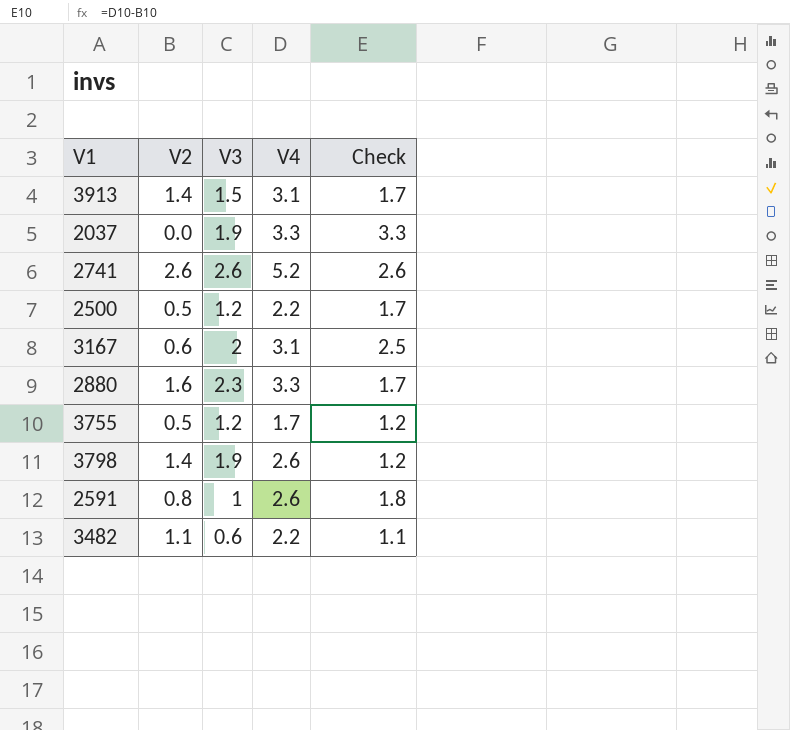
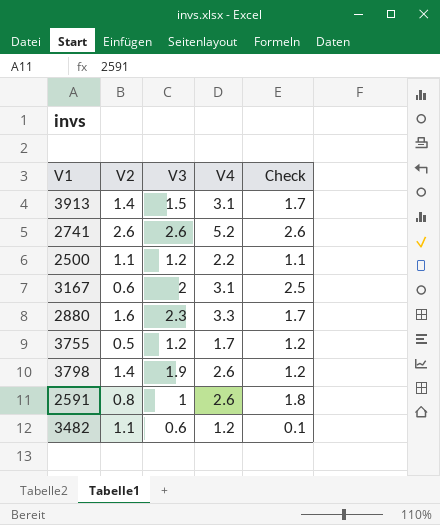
row 2037: 0.0 | 1.9 | 3.3 | 3.3 -> none
2500 | V2: 0.5 -> 1.1
2500 | Check: 1.7 -> 1.1
3482 | V4: 2.2 -> 1.2
3482 | Check: 1.1 -> 0.1

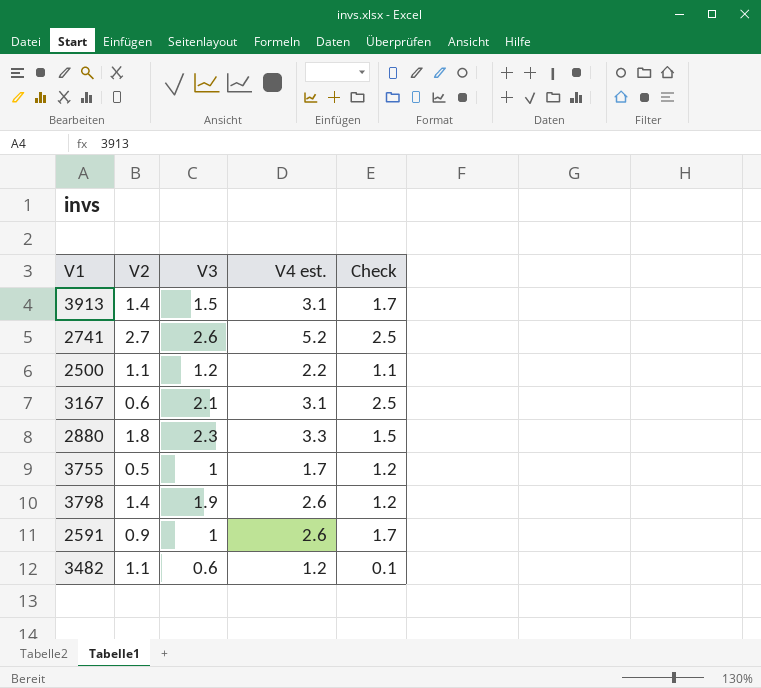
column name: V4 -> V4 est.
2741 | V2: 2.6 -> 2.7
2741 | Check: 2.6 -> 2.5
3167 | V3: 2 -> 2.1
2880 | V2: 1.6 -> 1.8
2880 | Check: 1.7 -> 1.5
3755 | V3: 1.2 -> 1
2591 | V2: 0.8 -> 0.9
2591 | Check: 1.8 -> 1.7

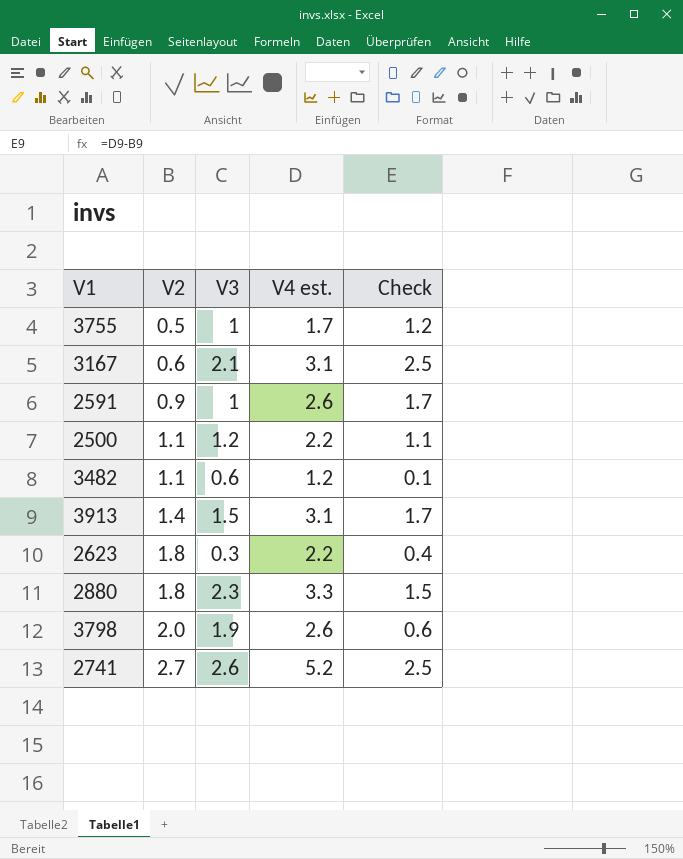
row order: none -> V2 ascending
row 2623: none -> 1.8 | 0.3 | 2.2 | 0.4
3798 | V2: 1.4 -> 2.0
3798 | Check: 1.2 -> 0.6

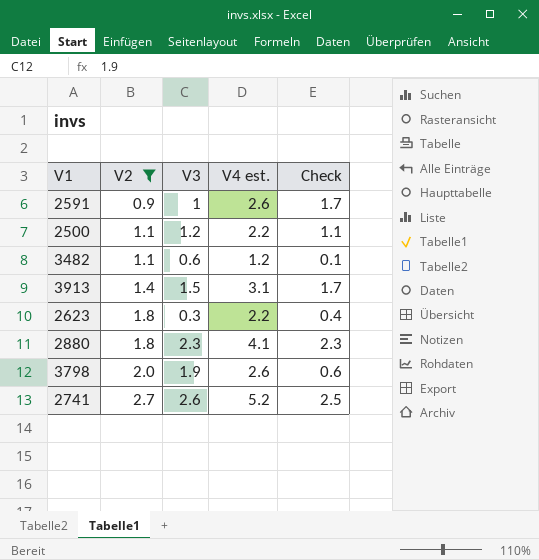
filter: none -> V2 >= 0.9
2880 | V4 est.: 3.3 -> 4.1
2880 | Check: 1.5 -> 2.3

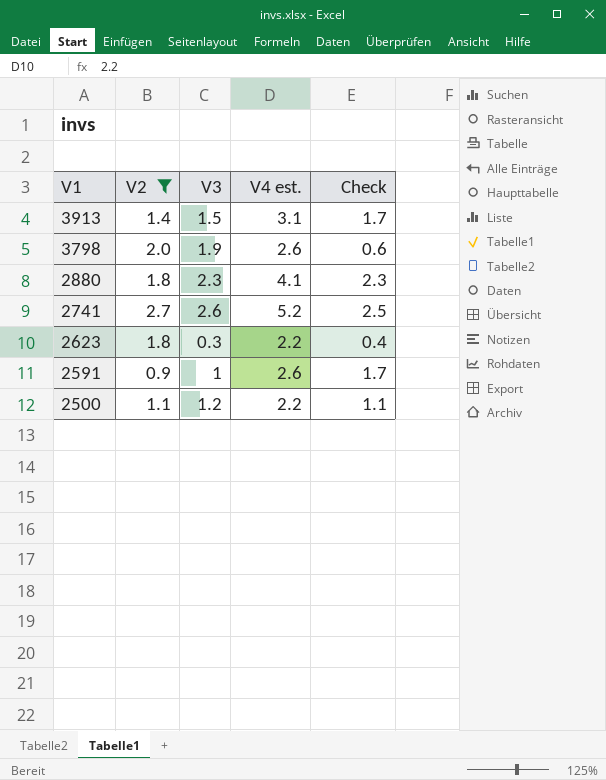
row order: V2 ascending -> V1 descending
row 3482: 1.1 | 0.6 | 1.2 | 0.1 -> none

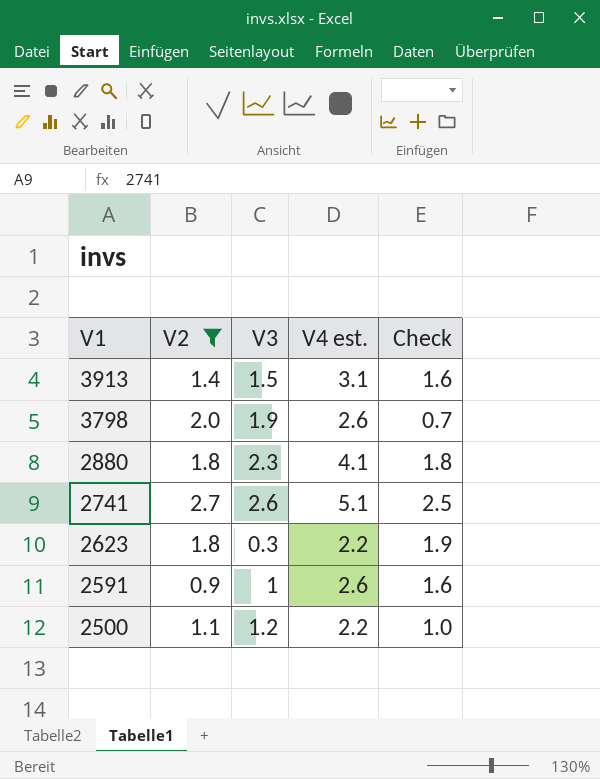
column Check | formula: [V4 est.] - [V2] -> [V4 est.] - [V3]
2741 | V4 est.: 5.2 -> 5.1

